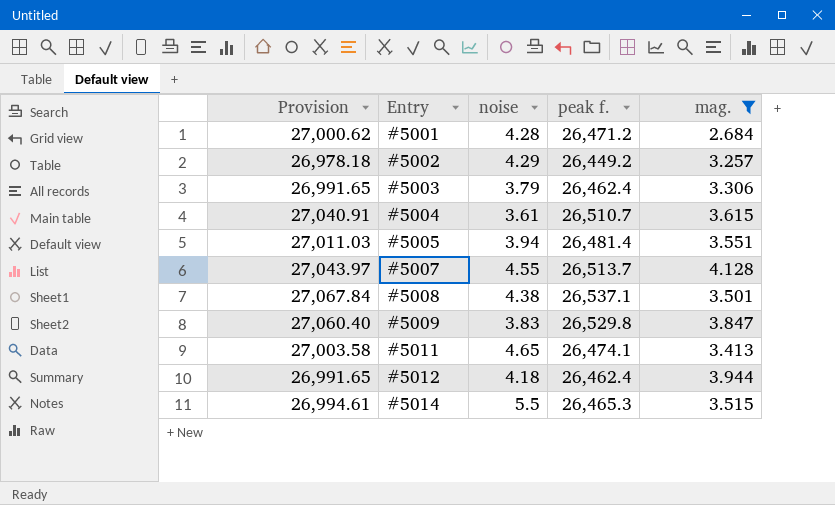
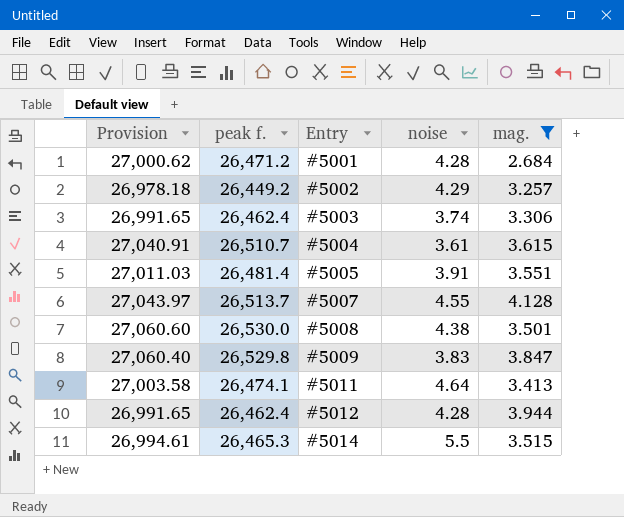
column peak f. | position: 4 -> 2
#5003 | noise: 3.79 -> 3.74
#5005 | noise: 3.94 -> 3.91
#5008 | Provision: 27,067.84 -> 27,060.60
#5008 | peak f.: 26,537.1 -> 26,530.0
#5011 | noise: 4.65 -> 4.64
#5012 | noise: 4.18 -> 4.28

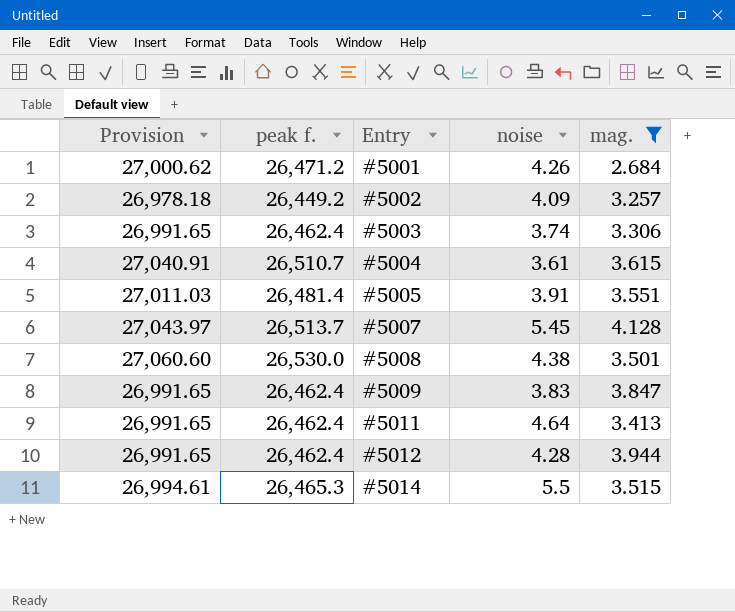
#5001 | noise: 4.28 -> 4.26
#5002 | noise: 4.29 -> 4.09
#5007 | noise: 4.55 -> 5.45
#5009 | Provision: 27,060.40 -> 26,991.65
#5009 | peak f.: 26,529.8 -> 26,462.4
#5011 | Provision: 27,003.58 -> 26,991.65
#5011 | peak f.: 26,474.1 -> 26,462.4

